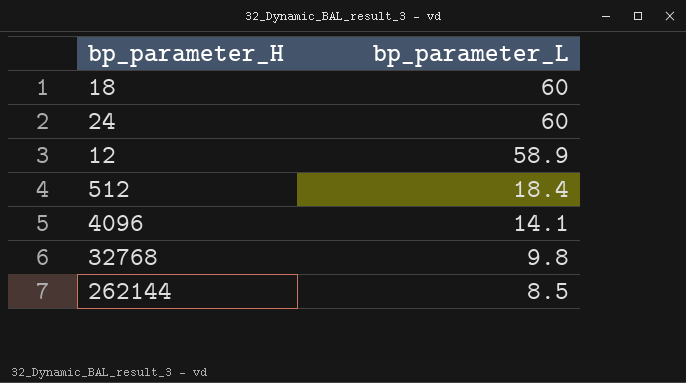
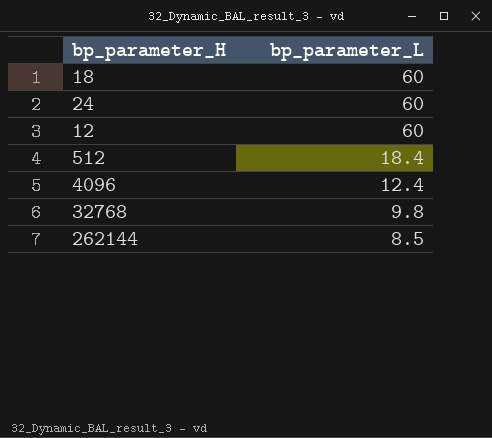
12 | bp_parameter_L: 58.9 -> 60
4096 | bp_parameter_L: 14.1 -> 12.4

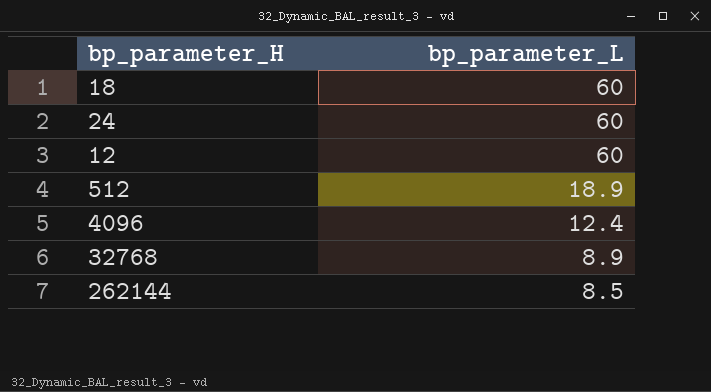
512 | bp_parameter_L: 18.4 -> 18.9
32768 | bp_parameter_L: 9.8 -> 8.9

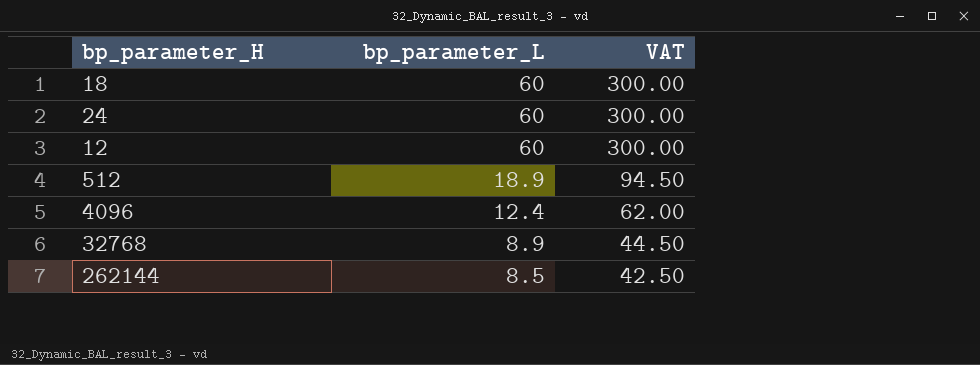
column VAT | formula: none -> [bp_parameter_L] * 5

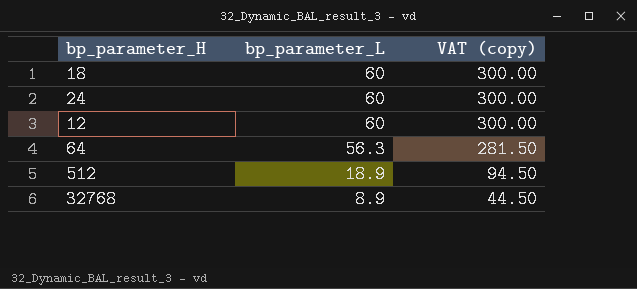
column name: VAT -> VAT (copy)
row 4096: 12.4 | 62.00 -> none
row 262144: 8.5 | 42.50 -> none
row 64: none -> 56.3 | 281.50

